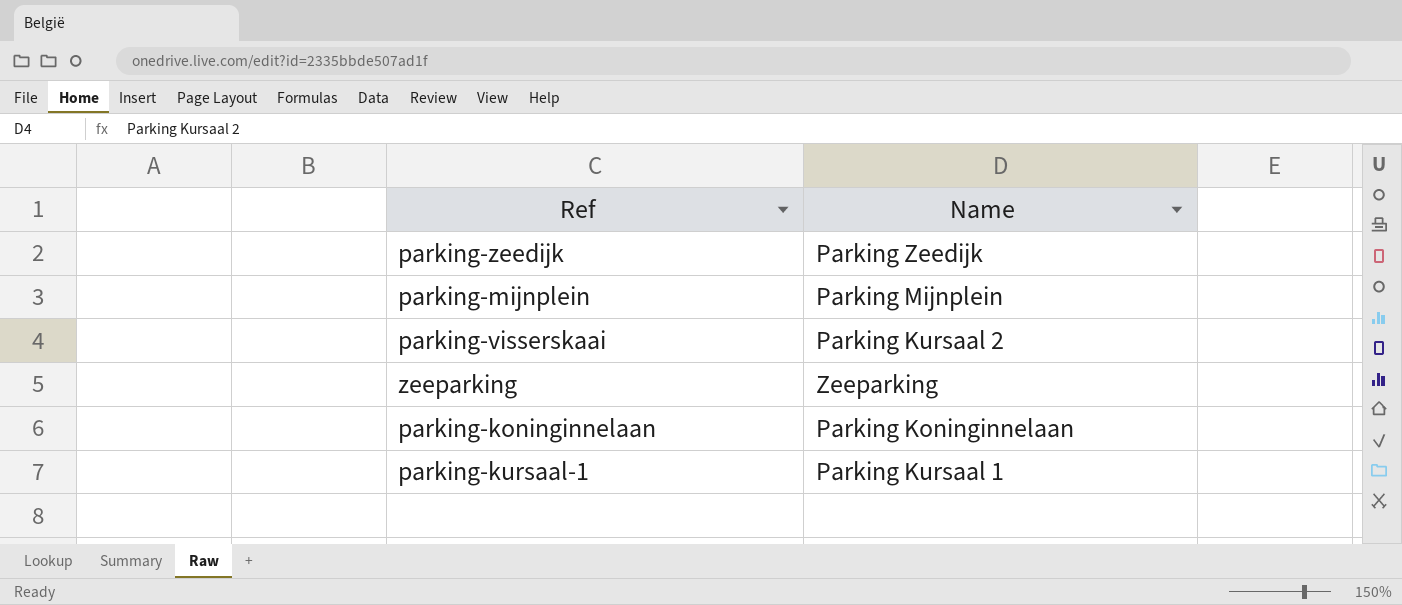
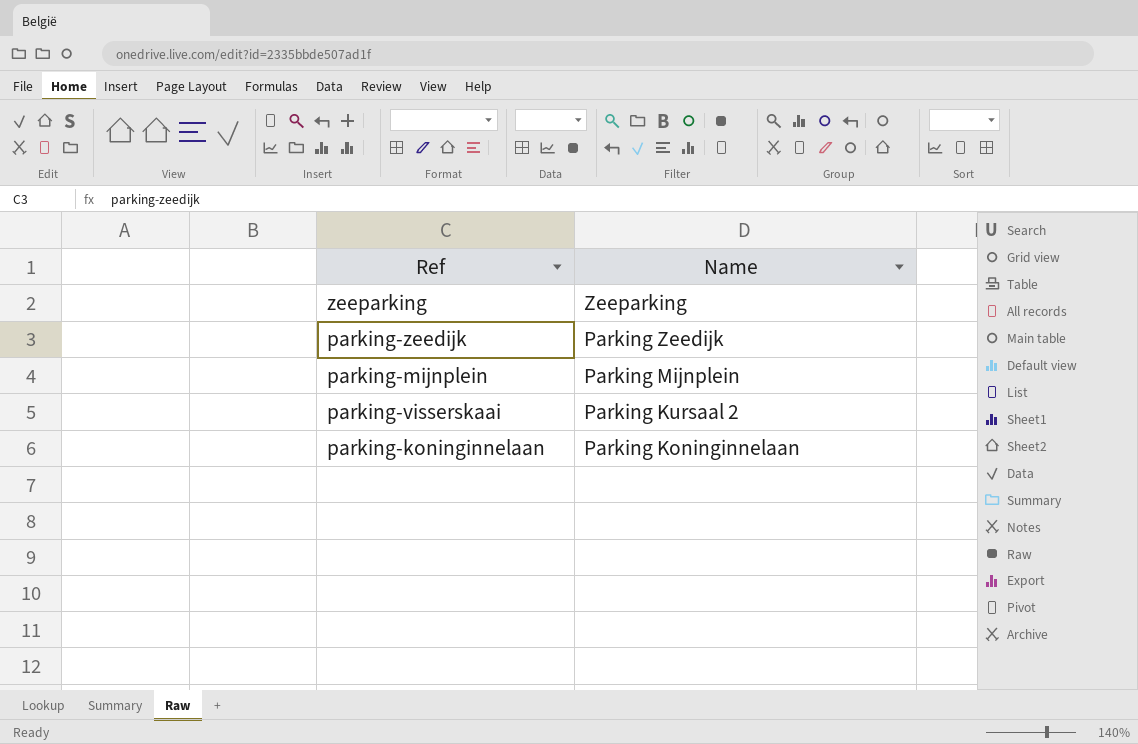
row order: none -> Name descending
row parking-kursaal-1: Parking Kursaal 1 -> none

